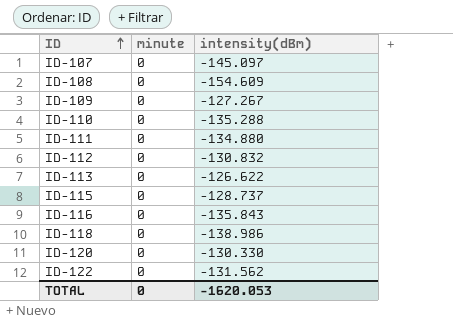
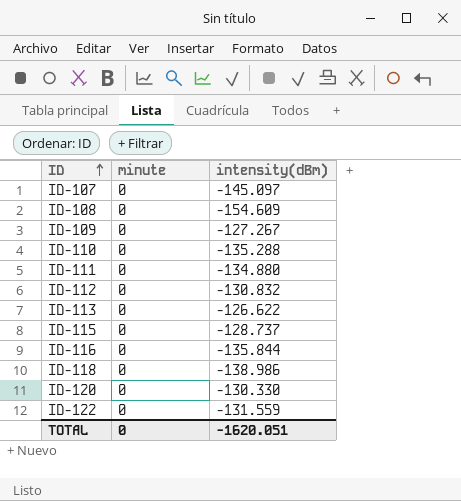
ID-116 | intensity(dBm): -135.843 -> -135.844
ID-122 | intensity(dBm): -131.562 -> -131.559
TOTAL | intensity(dBm): -1620.053 -> -1620.051

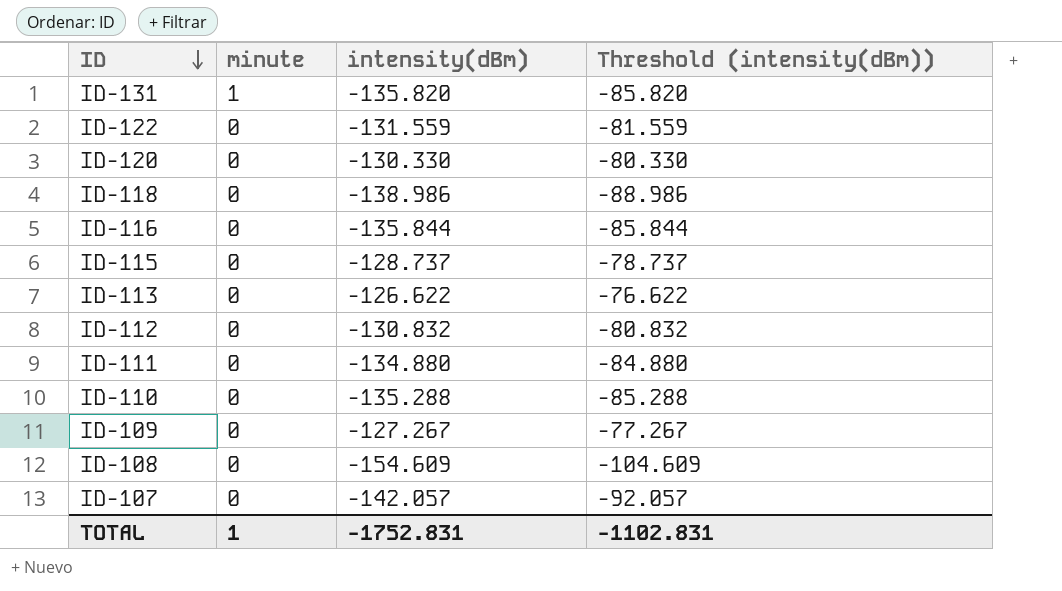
row order: ID ascending -> ID descending
column Threshold (intensity(dBm)) | formula: none -> [intensity(dBm)] + 50
row ID-131: none -> 1 | -135.820 | -85.820
ID-107 | intensity(dBm): -145.097 -> -142.057
TOTAL | minute: 0 -> 1
TOTAL | intensity(dBm): -1620.051 -> -1752.831

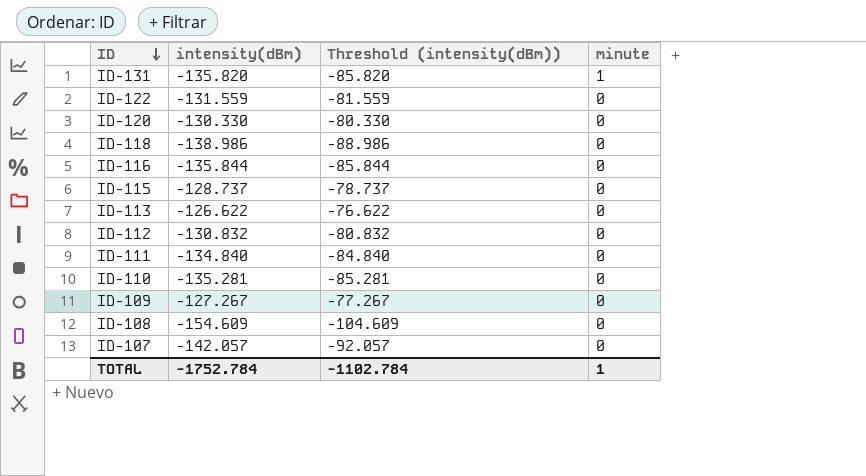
column minute | position: 2 -> 4
ID-111 | intensity(dBm): -134.880 -> -134.840
ID-111 | Threshold (intensity(dBm)): -84.880 -> -84.840
ID-110 | intensity(dBm): -135.288 -> -135.281
ID-110 | Threshold (intensity(dBm)): -85.288 -> -85.281
TOTAL | intensity(dBm): -1752.831 -> -1752.784
TOTAL | Threshold (intensity(dBm)): -1102.831 -> -1102.784

